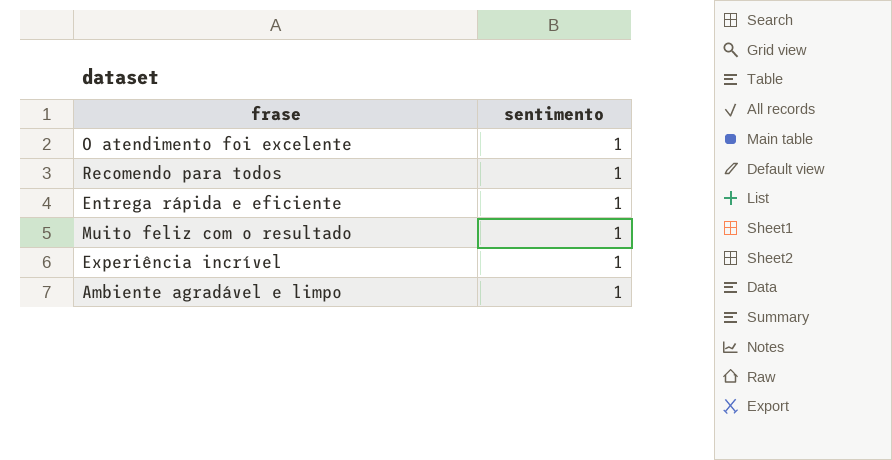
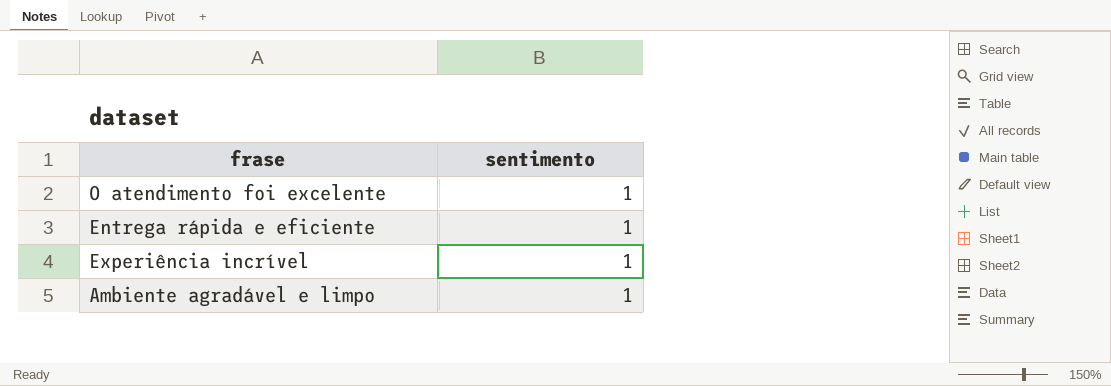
row Recomendo para todos: 1 -> none
row Muito feliz com o resultado: 1 -> none

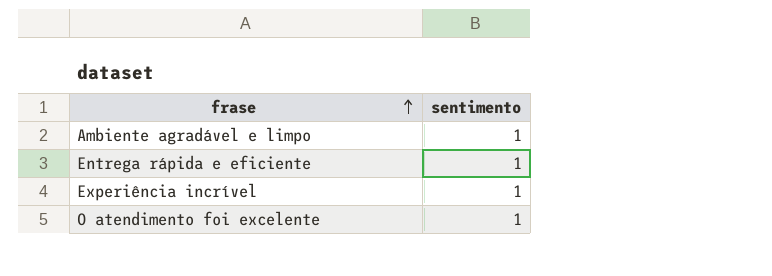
row order: none -> frase ascending

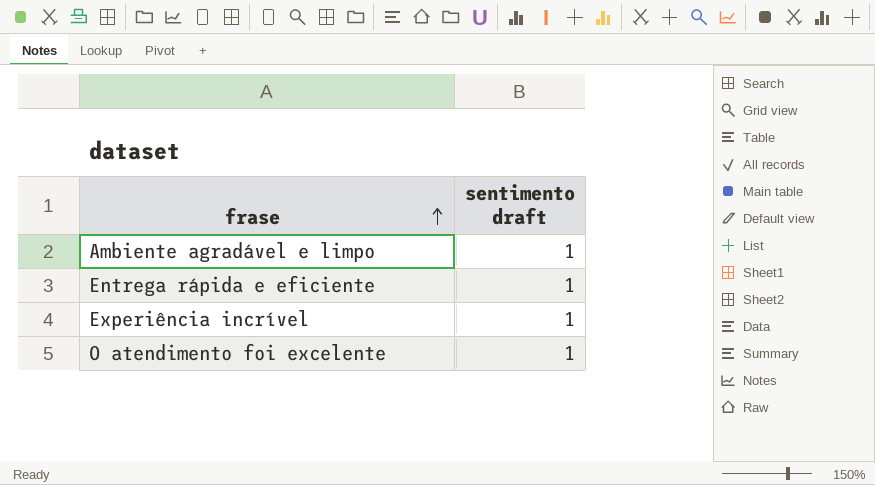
column name: sentimento -> sentimento draft

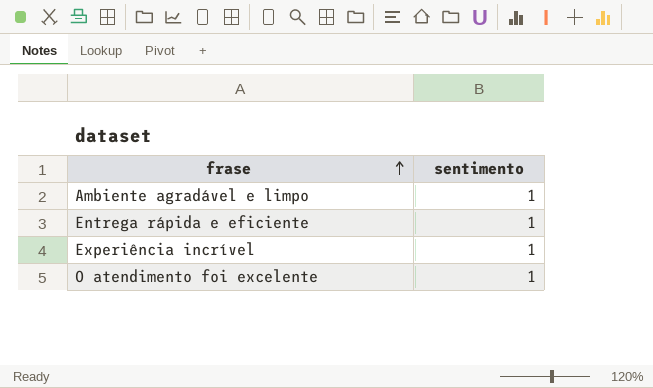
column name: sentimento draft -> sentimento

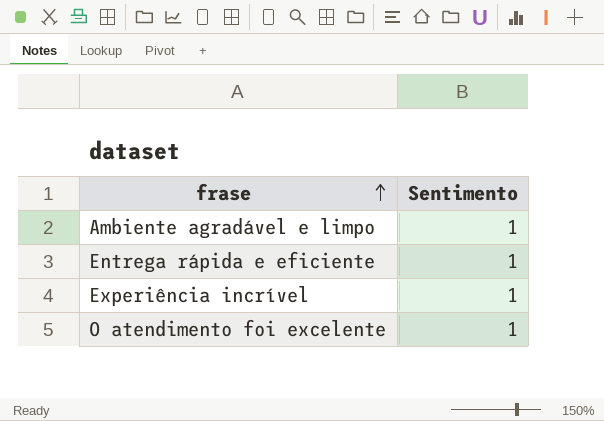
column name: sentimento -> Sentimento

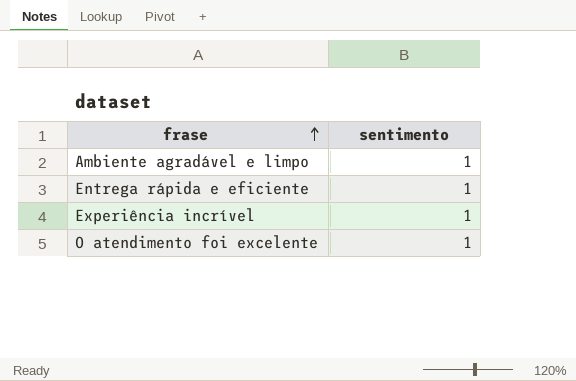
column name: Sentimento -> sentimento

